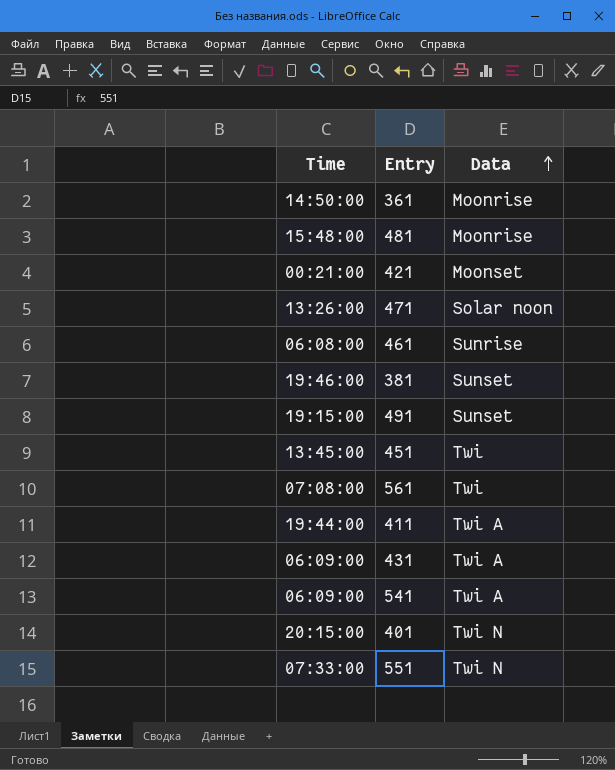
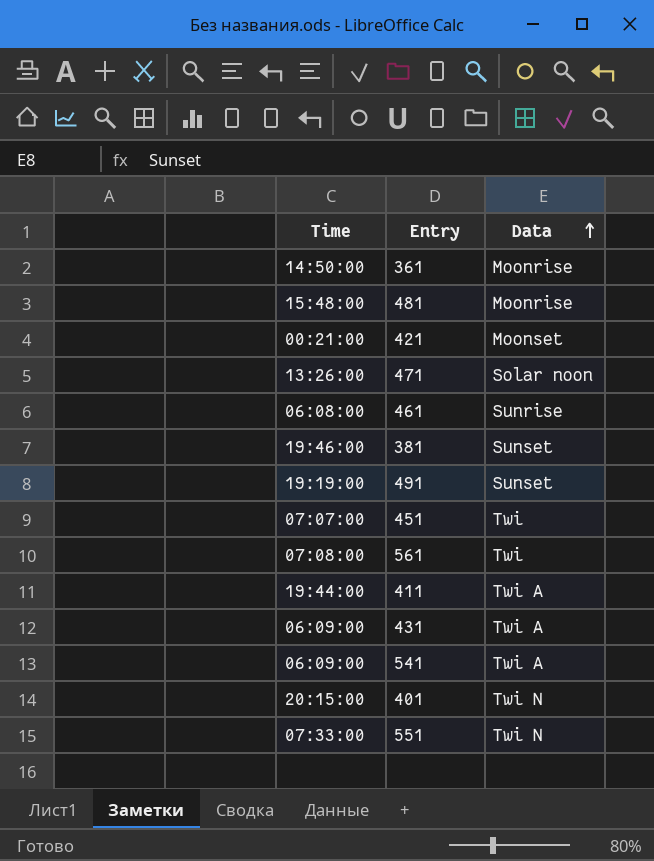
491 | Time: 19:15:00 -> 19:19:00
451 | Time: 13:45:00 -> 07:07:00

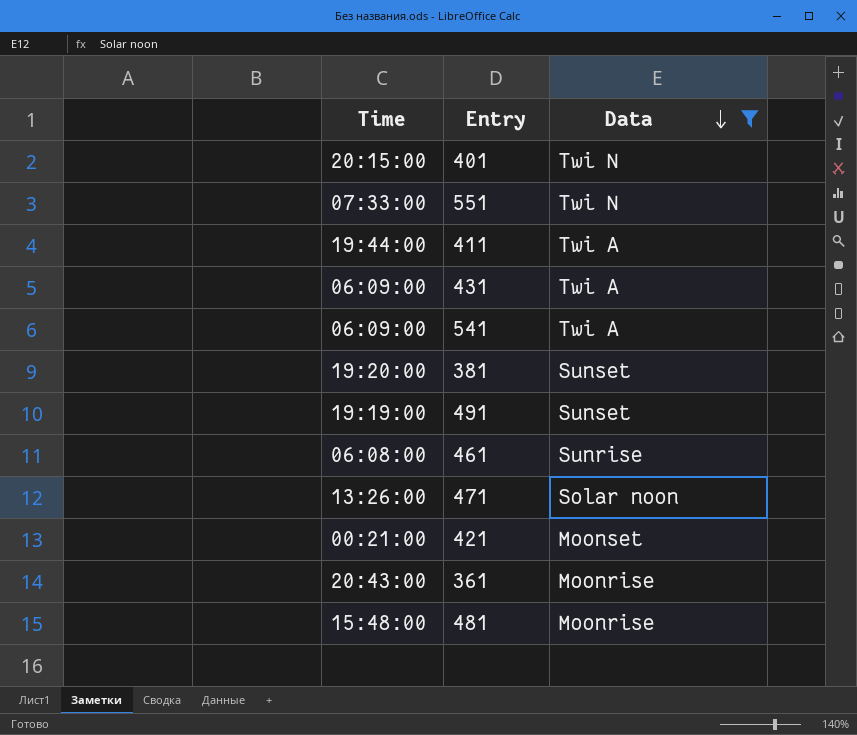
filter: none -> Data != Twi
row order: Data ascending -> Data descending
381 | Time: 19:46:00 -> 19:20:00
361 | Time: 14:50:00 -> 20:43:00

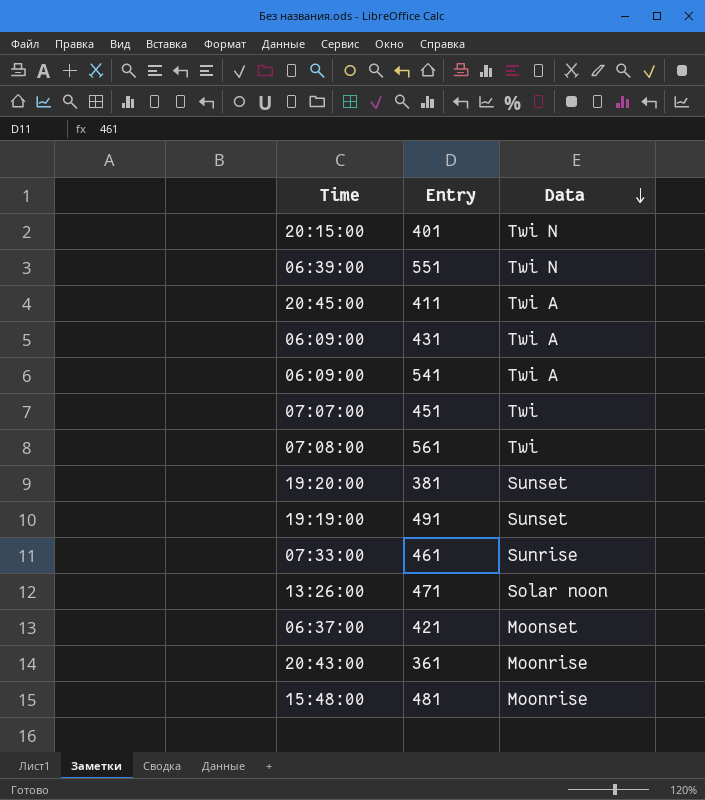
filter: Data != Twi -> none
551 | Time: 07:33:00 -> 06:39:00
411 | Time: 19:44:00 -> 20:45:00
461 | Time: 06:08:00 -> 07:33:00
421 | Time: 00:21:00 -> 06:37:00

